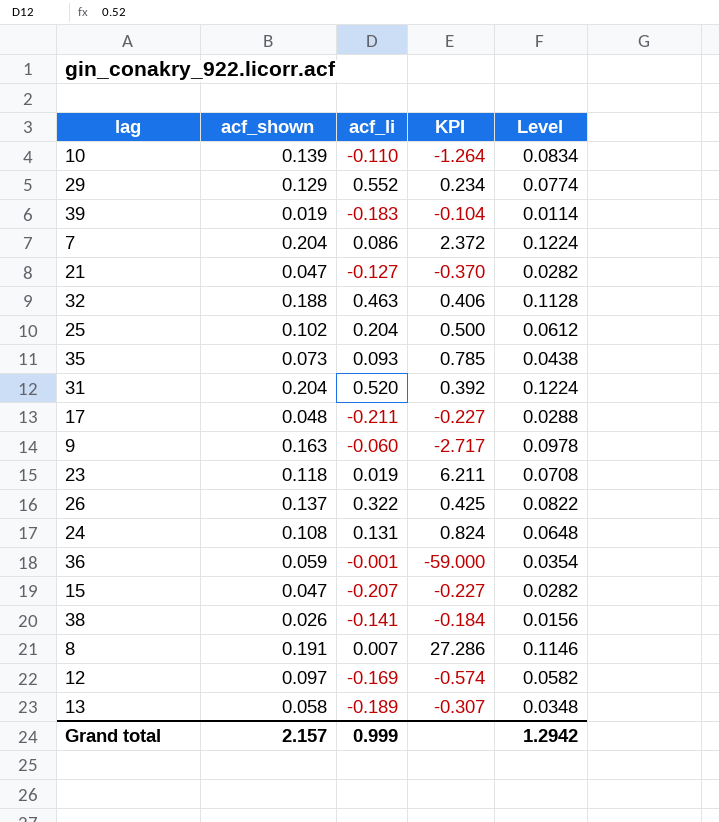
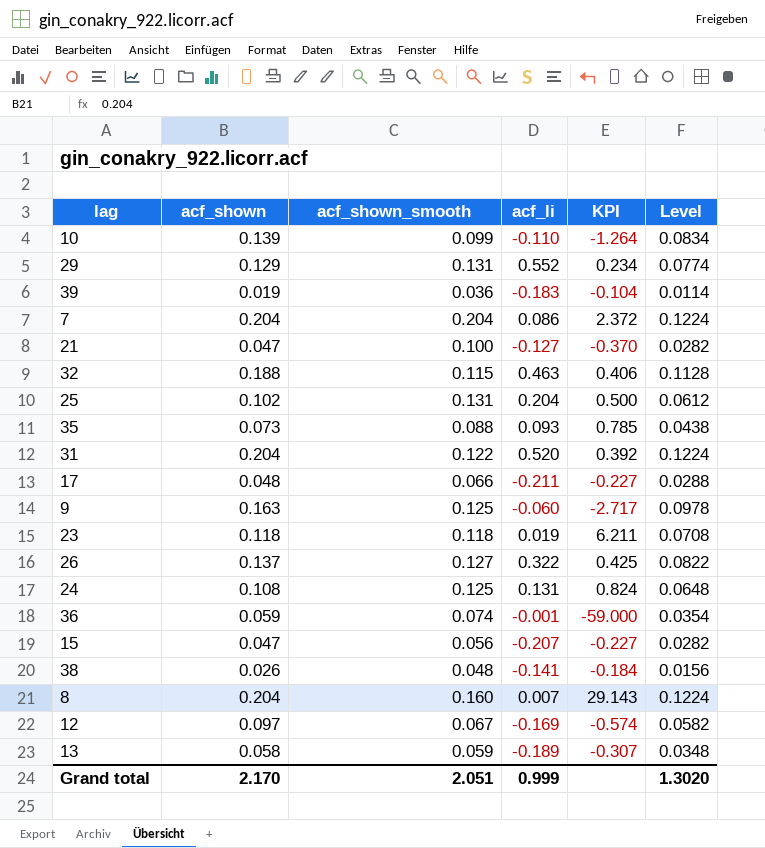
column acf_shown_smooth | position: none -> 3
8 | acf_shown: 0.191 -> 0.204
8 | KPI: 27.286 -> 29.143
8 | Level: 0.1146 -> 0.1224
Grand total | acf_shown: 2.157 -> 2.170
Grand total | Level: 1.2942 -> 1.3020

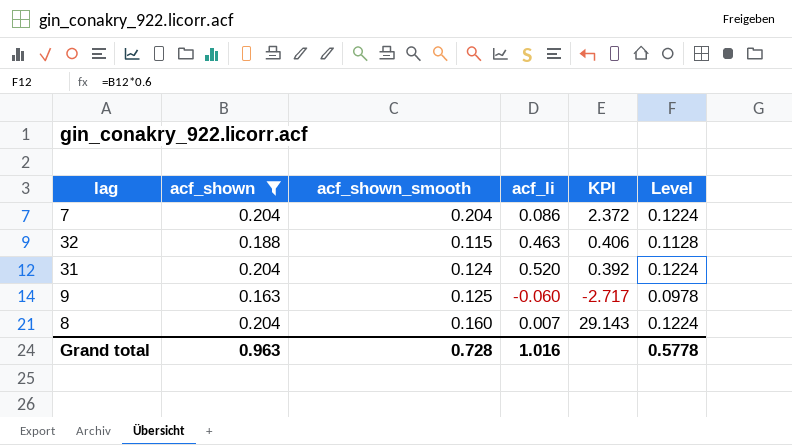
filter: none -> acf_shown >= 0.163
31 | acf_shown_smooth: 0.122 -> 0.124
Grand total | acf_shown: 2.170 -> 0.963
Grand total | acf_shown_smooth: 2.051 -> 0.728
Grand total | acf_li: 0.999 -> 1.016
Grand total | Level: 1.3020 -> 0.5778

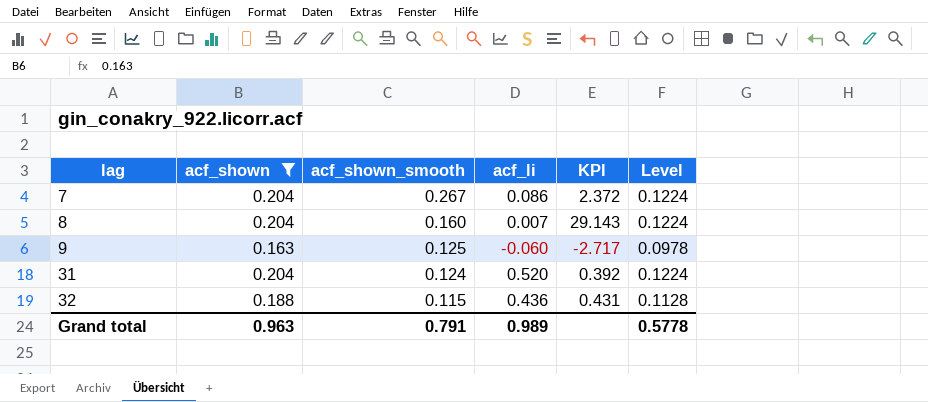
row order: none -> lag ascending
7 | acf_shown_smooth: 0.204 -> 0.267
32 | acf_li: 0.463 -> 0.436
32 | KPI: 0.406 -> 0.431
Grand total | acf_shown_smooth: 0.728 -> 0.791
Grand total | acf_li: 1.016 -> 0.989

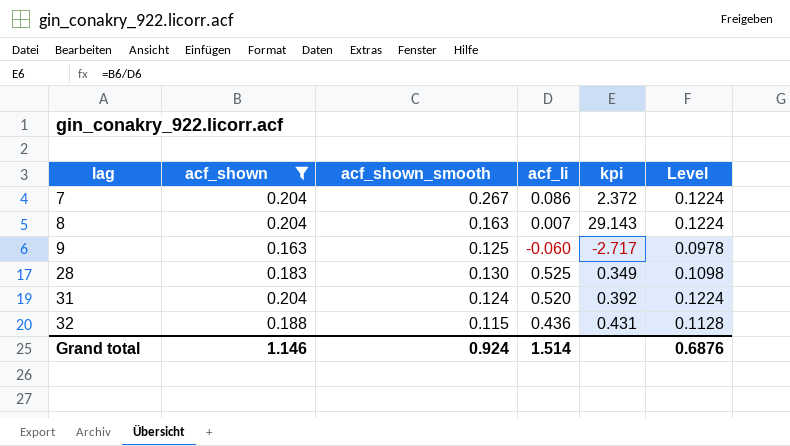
column name: KPI -> kpi
8 | acf_shown_smooth: 0.160 -> 0.163
row 28: none -> 0.183 | 0.130 | 0.525 | 0.349 | 0.1098
Grand total | acf_shown: 0.963 -> 1.146
Grand total | acf_shown_smooth: 0.791 -> 0.924
Grand total | acf_li: 0.989 -> 1.514
Grand total | Level: 0.5778 -> 0.6876

